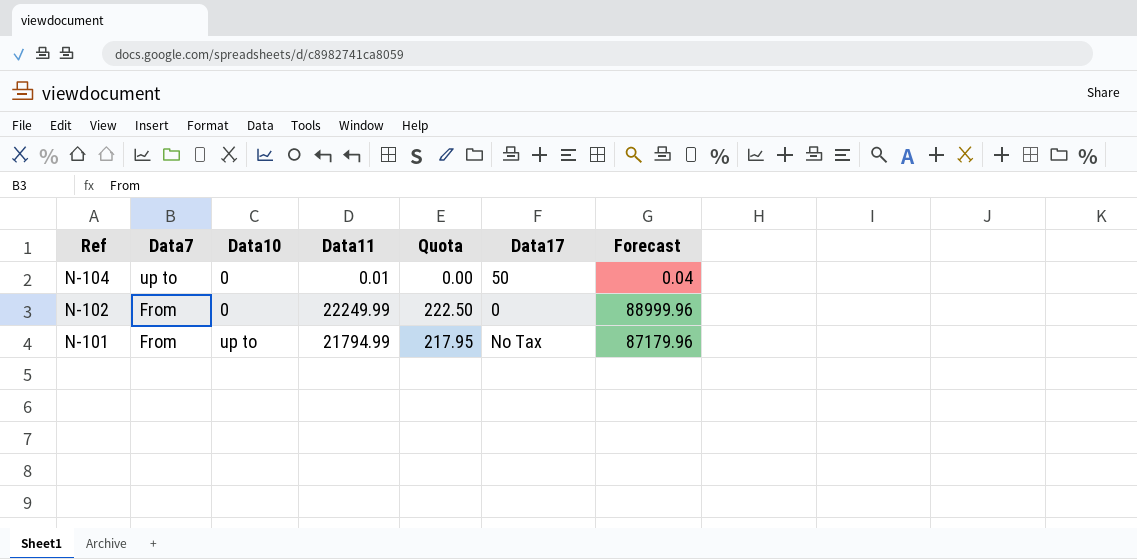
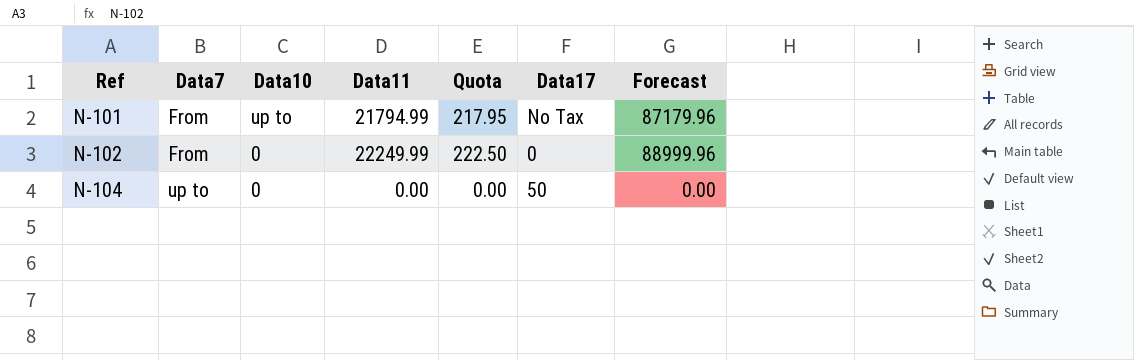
row order: Ref descending -> Ref ascending
N-104 | Data11: 0.01 -> 0.00
N-104 | Forecast: 0.04 -> 0.00

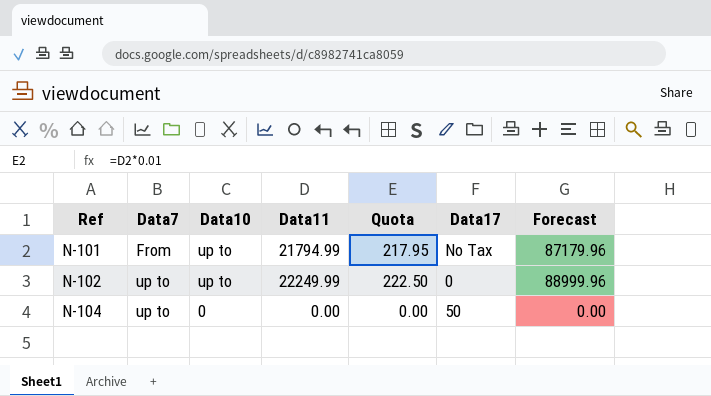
N-102 | Data7: From -> up to
N-102 | Data10: 0 -> up to

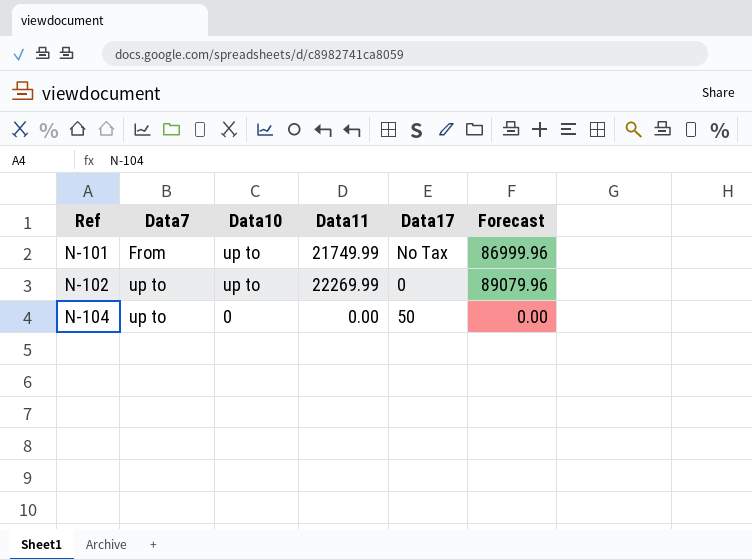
column Quota | formula: [Data11] * 0.01 -> none
N-101 | Data11: 21794.99 -> 21749.99
N-101 | Forecast: 87179.96 -> 86999.96
N-102 | Data11: 22249.99 -> 22269.99
N-102 | Forecast: 88999.96 -> 89079.96

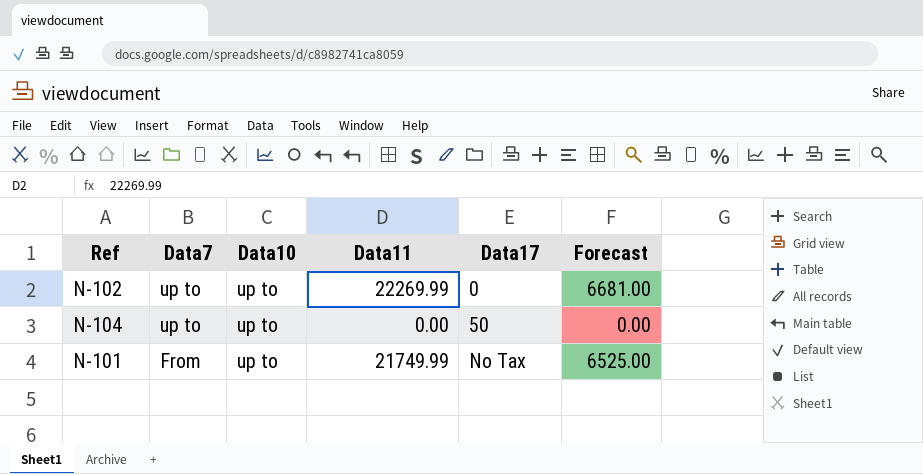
row order: Ref ascending -> Data7 descending
column Forecast | formula: [Data11] * 4 -> [Data11] * 0.3
N-104 | Data10: 0 -> up to

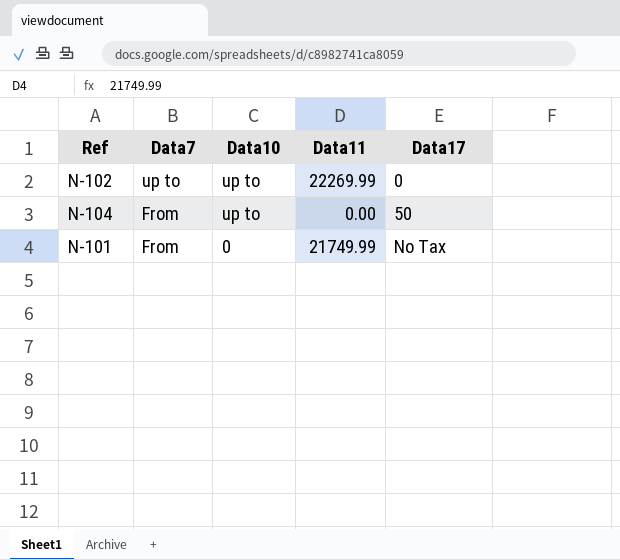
column Forecast | formula: [Data11] * 0.3 -> none
N-104 | Data7: up to -> From
N-101 | Data10: up to -> 0

